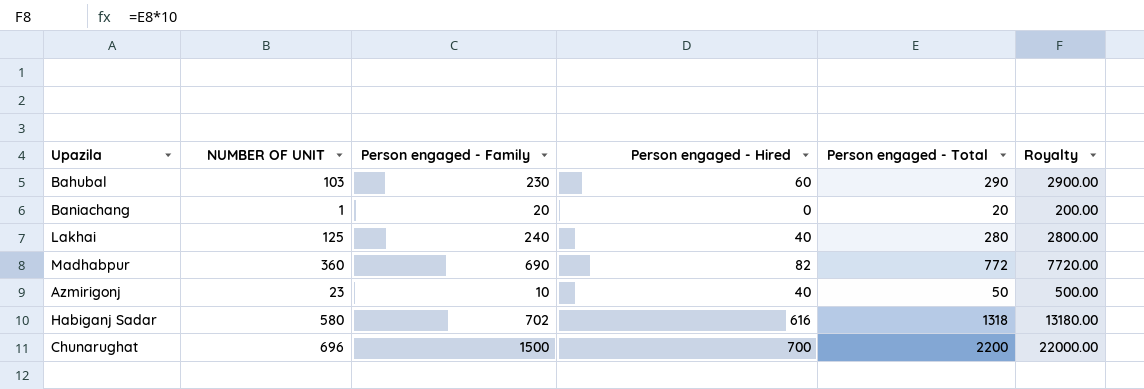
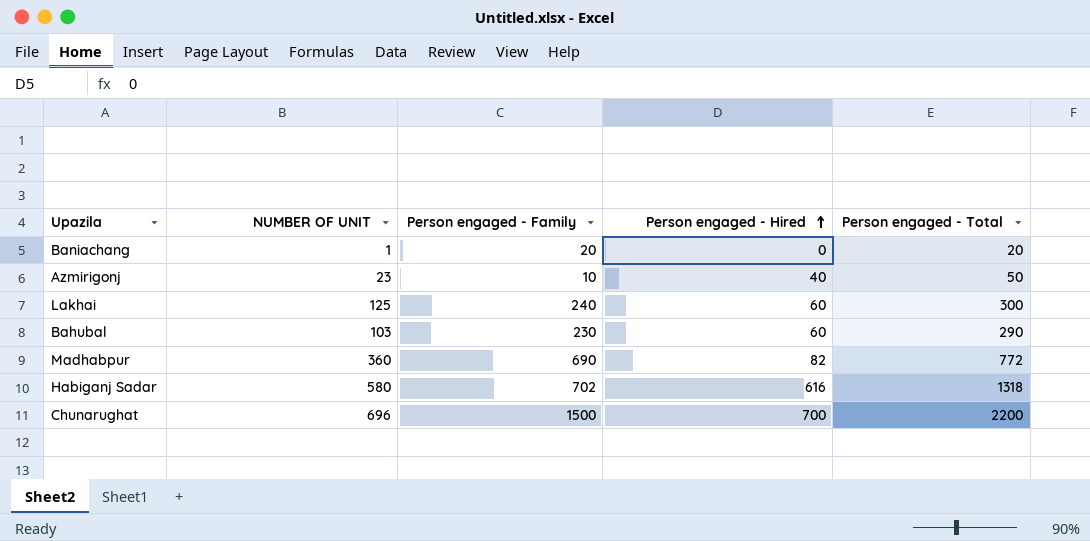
row order: none -> Person engaged - Hired ascending
column Royalty | formula: [Person engaged - Total] * 10 -> none
Lakhai | Person engaged - Hired: 40 -> 60
Lakhai | Person engaged - Total: 280 -> 300

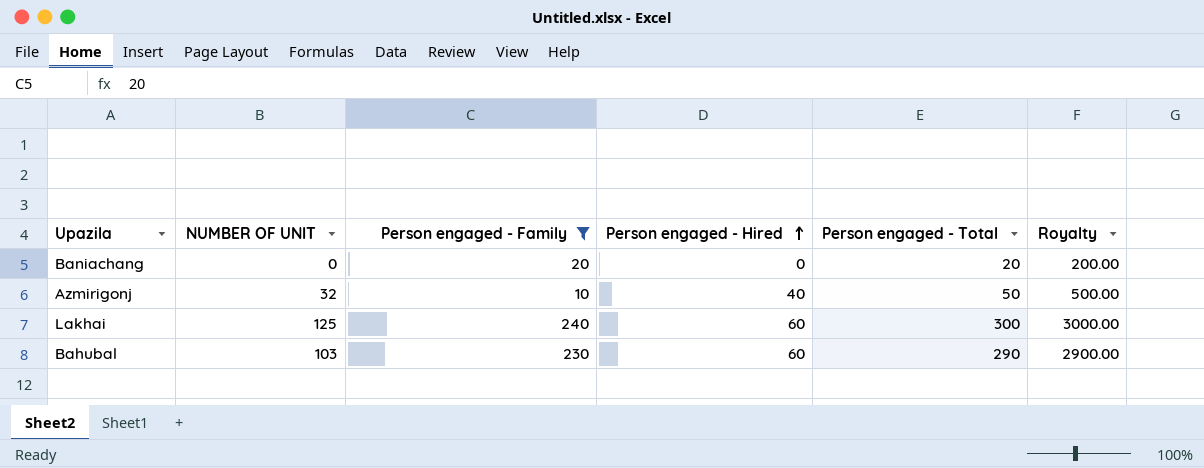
filter: none -> Person engaged - Family <= 240
column Royalty | formula: none -> [Person engaged - Total] * 10
Baniachang | NUMBER OF UNIT: 1 -> 0
Azmirigonj | NUMBER OF UNIT: 23 -> 32

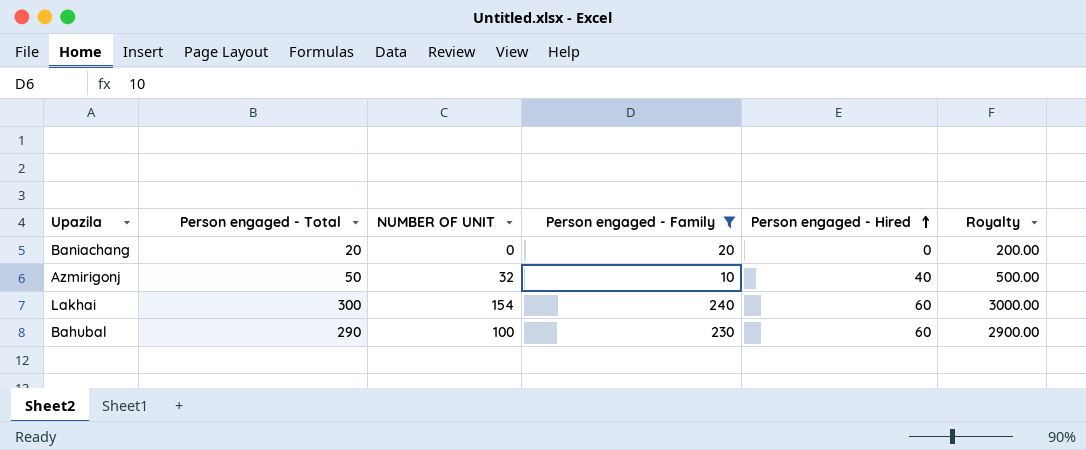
column Person engaged - Total | position: 5 -> 2
Lakhai | NUMBER OF UNIT: 125 -> 154
Bahubal | NUMBER OF UNIT: 103 -> 100

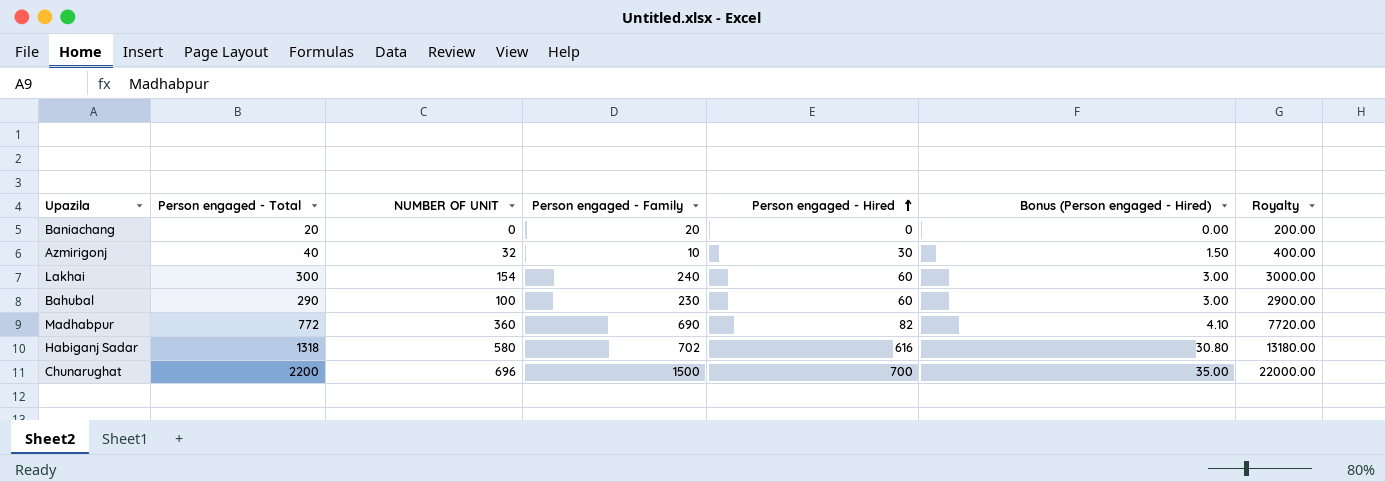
filter: Person engaged - Family <= 240 -> none
column Bonus (Person engaged - Hired) | formula: none -> [Person engaged - Hired] * 0.05
Azmirigonj | Person engaged - Total: 50 -> 40
Azmirigonj | Person engaged - Hired: 40 -> 30
Azmirigonj | Royalty: 500.00 -> 400.00

